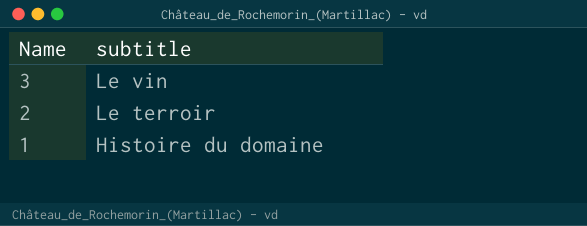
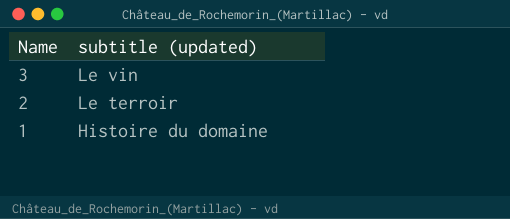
column name: subtitle -> subtitle (updated)

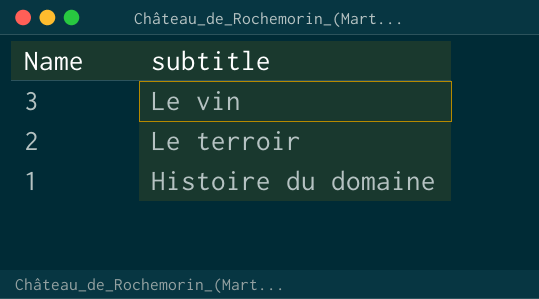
column name: subtitle (updated) -> subtitle

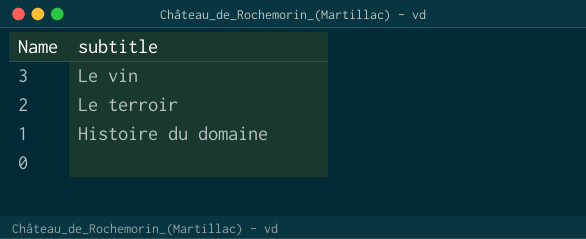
row 0: none -> none

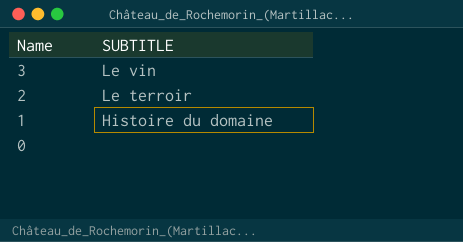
column name: subtitle -> SUBTITLE

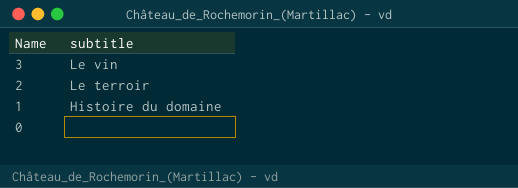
column name: SUBTITLE -> subtitle

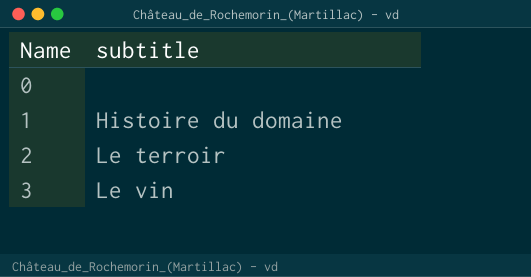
row order: Name descending -> Name ascending

